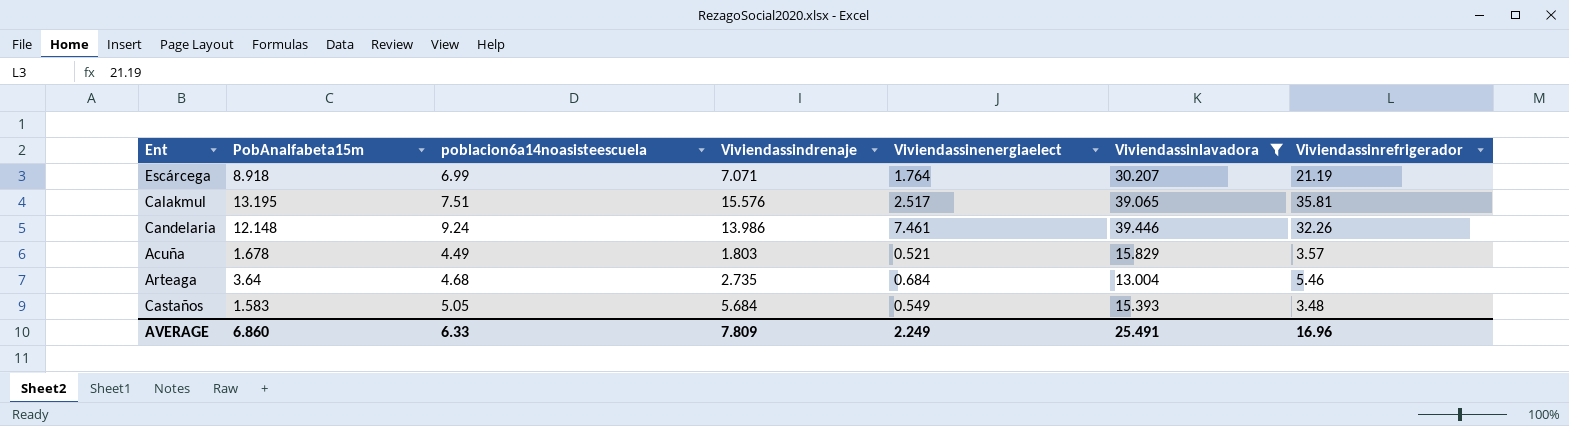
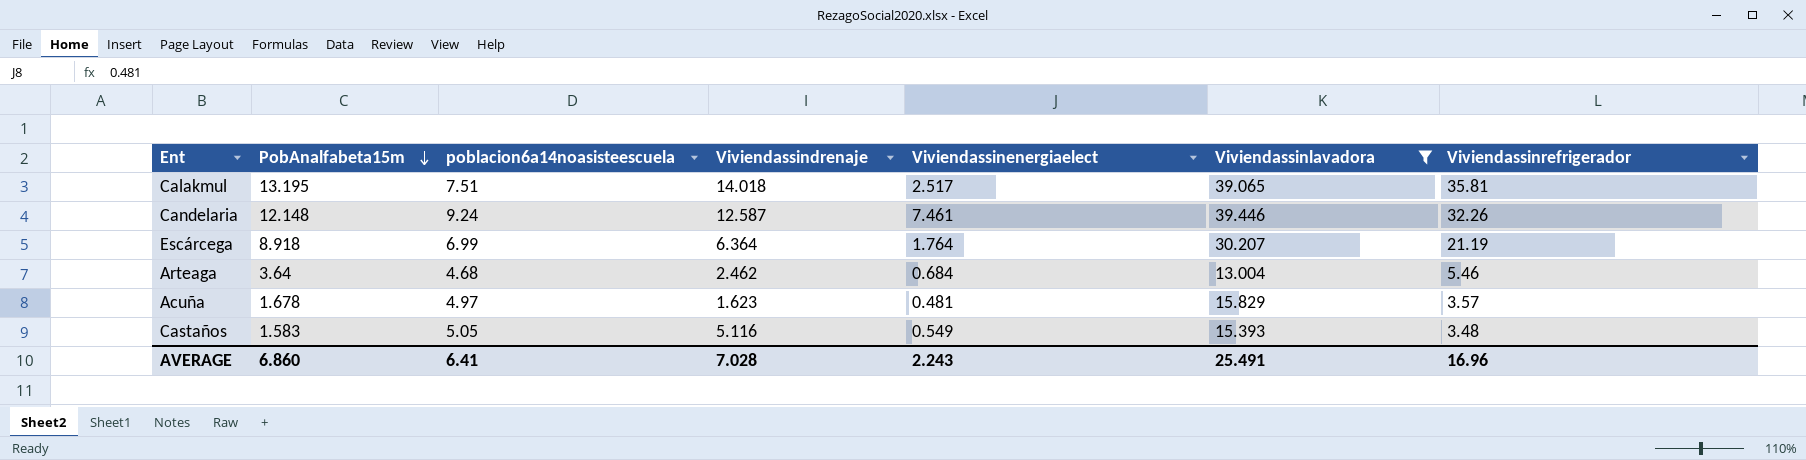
row order: none -> PobAnalfabeta15m descending
Calakmul | Viviendassindrenaje: 15.576 -> 14.018
Candelaria | Viviendassindrenaje: 13.986 -> 12.587
Escárcega | Viviendassindrenaje: 7.071 -> 6.364
Arteaga | Viviendassindrenaje: 2.735 -> 2.462
Acuña | poblacion6a14noasisteescuela: 4.49 -> 4.97
Acuña | Viviendassindrenaje: 1.803 -> 1.623
Acuña | Viviendassinenergiaelect: 0.521 -> 0.481
Castaños | Viviendassindrenaje: 5.684 -> 5.116
AVERAGE | poblacion6a14noasisteescuela: 6.33 -> 6.41
AVERAGE | Viviendassindrenaje: 7.809 -> 7.028
AVERAGE | Viviendassinenergiaelect: 2.249 -> 2.243

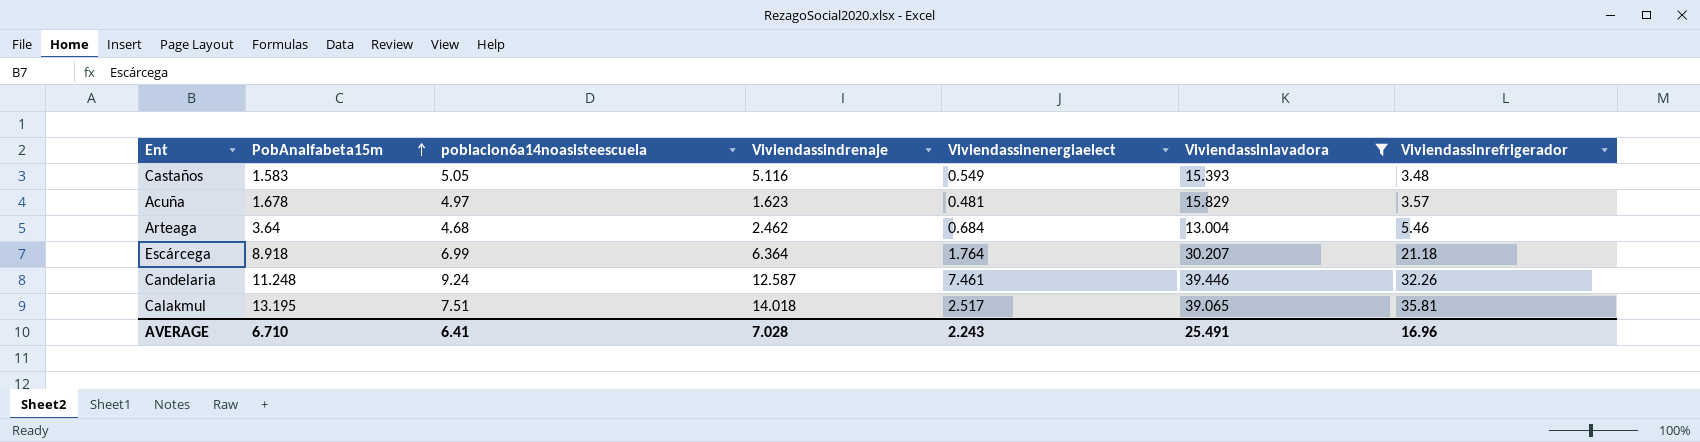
row order: PobAnalfabeta15m descending -> PobAnalfabeta15m ascending
Escárcega | Viviendassinrefrigerador: 21.19 -> 21.18
Candelaria | PobAnalfabeta15m: 12.148 -> 11.248
AVERAGE | PobAnalfabeta15m: 6.860 -> 6.710

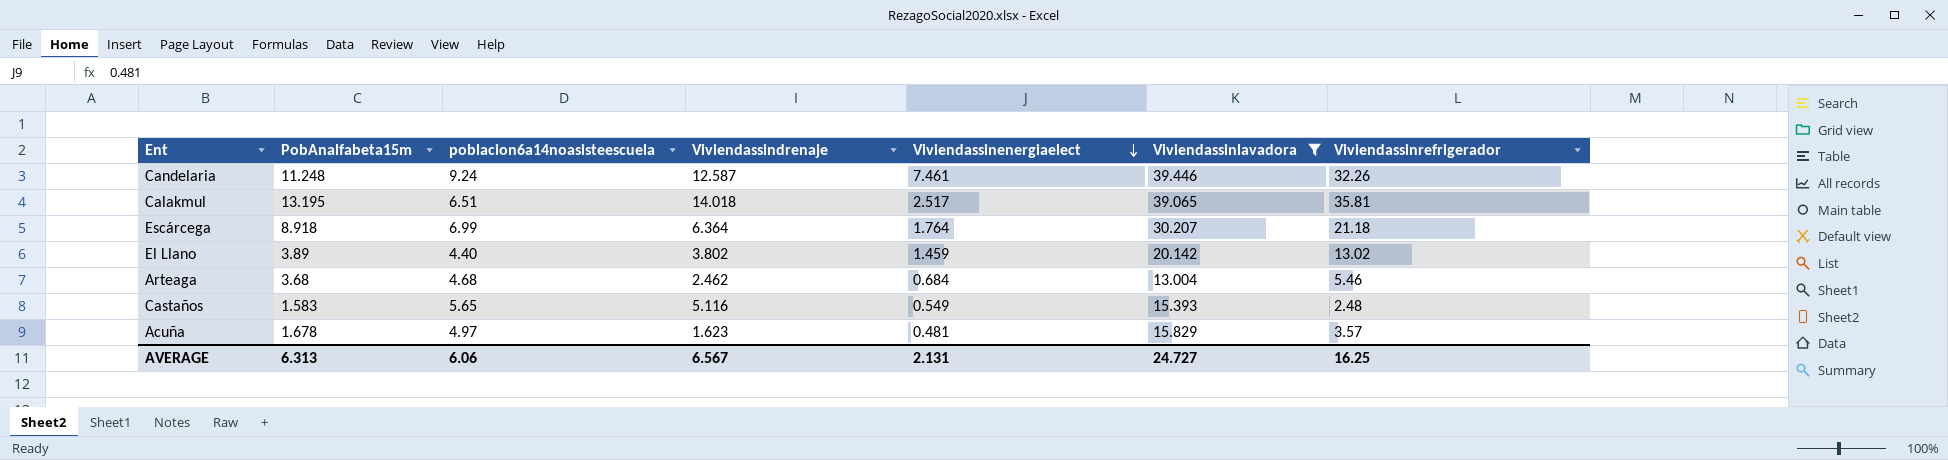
row order: PobAnalfabeta15m ascending -> Viviendassinenergiaelect descending
Calakmul | poblacion6a14noasisteescuela: 7.51 -> 6.51
row El Llano: none -> 3.89 | 4.40 | 3.802 | 1.459 | 20.142 | 13.02
Arteaga | PobAnalfabeta15m: 3.64 -> 3.68
Castaños | poblacion6a14noasisteescuela: 5.05 -> 5.65
Castaños | Viviendassinrefrigerador: 3.48 -> 2.48
AVERAGE | PobAnalfabeta15m: 6.710 -> 6.313
AVERAGE | poblacion6a14noasisteescuela: 6.41 -> 6.06
AVERAGE | Viviendassindrenaje: 7.028 -> 6.567
AVERAGE | Viviendassinenergiaelect: 2.243 -> 2.131
AVERAGE | Viviendassinlavadora: 25.491 -> 24.727
AVERAGE | Viviendassinrefrigerador: 16.96 -> 16.25

